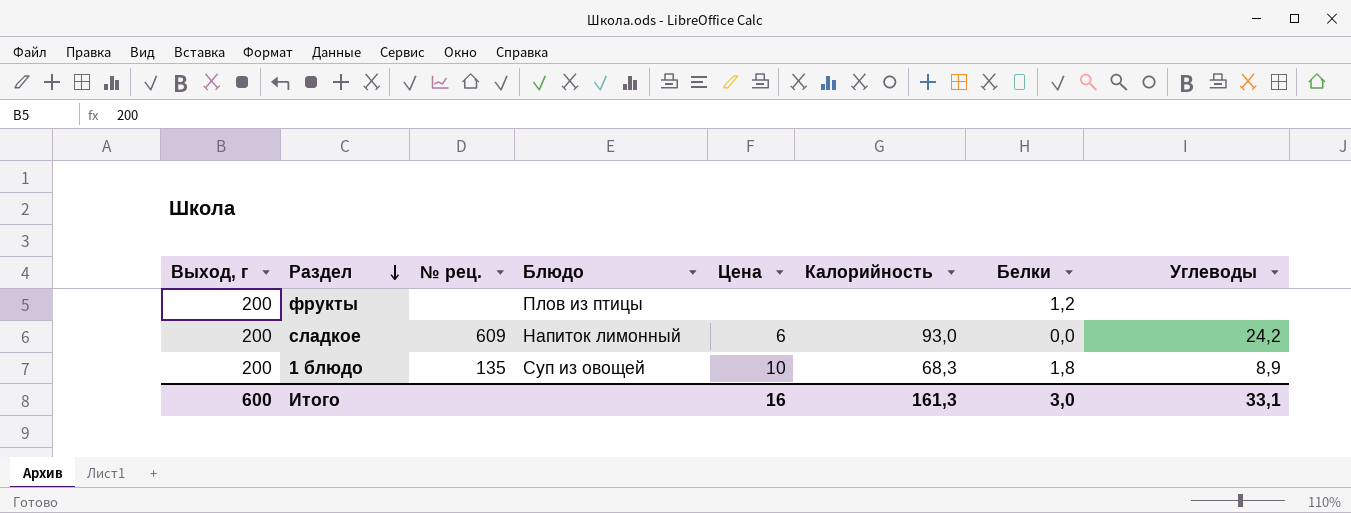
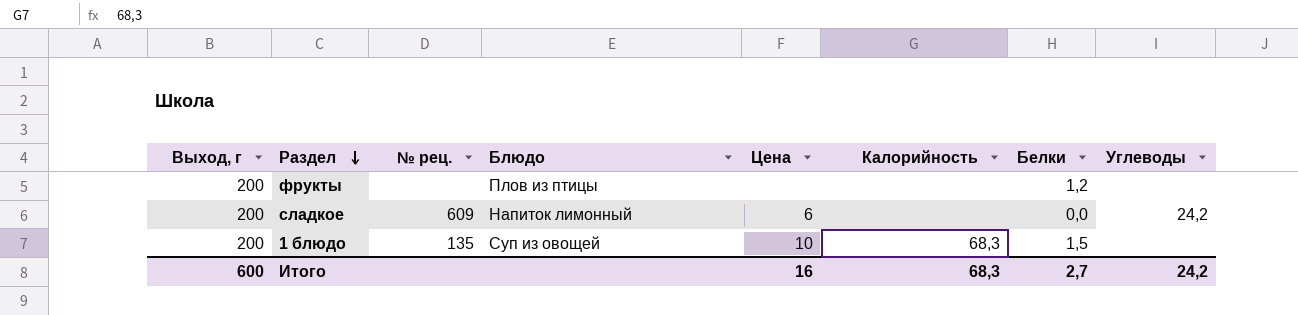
сладкое | Калорийность: 93,0 -> none
1 блюдо | Белки: 1,8 -> 1,5
1 блюдо | Углеводы: 8,9 -> none
Итого | Калорийность: 161,3 -> 68,3
Итого | Белки: 3,0 -> 2,7
Итого | Углеводы: 33,1 -> 24,2

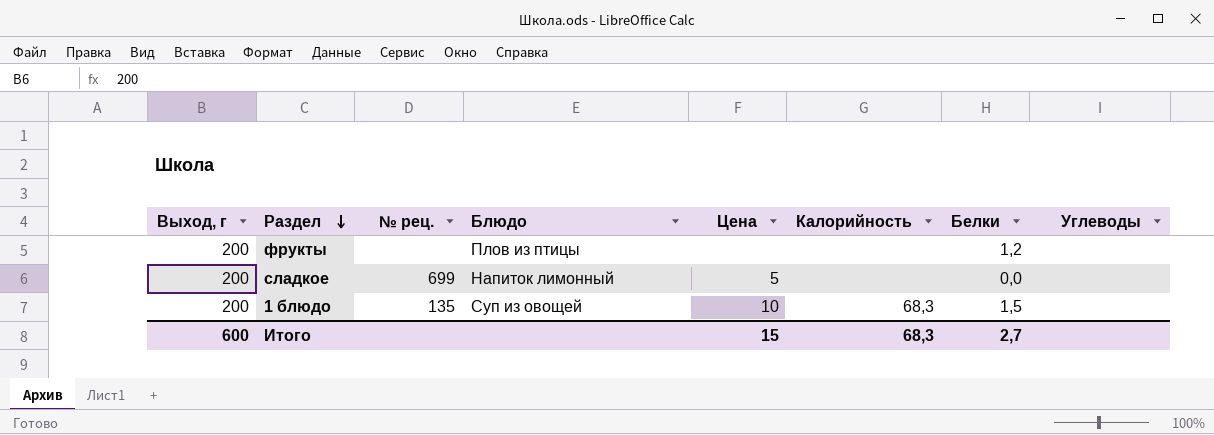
сладкое | № рец.: 609 -> 699
сладкое | Цена: 6 -> 5
сладкое | Углеводы: 24,2 -> none
Итого | Цена: 16 -> 15
Итого | Углеводы: 24,2 -> none

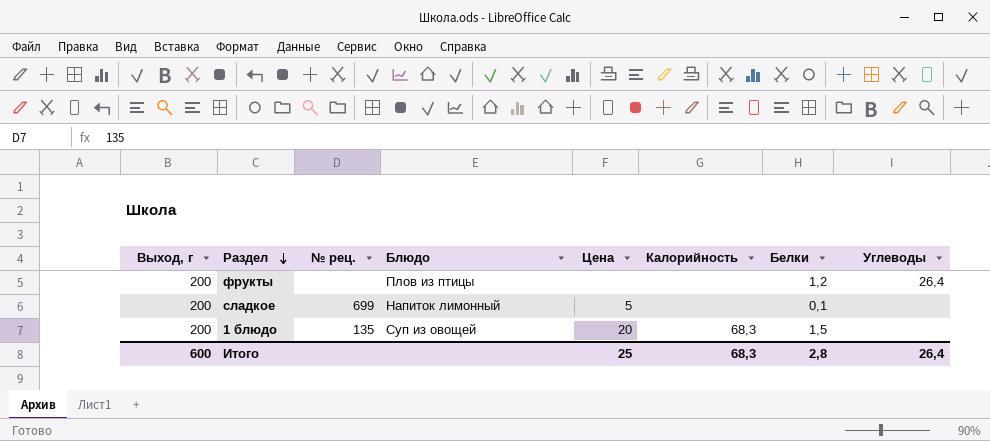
фрукты | Углеводы: none -> 26,4
сладкое | Белки: 0,0 -> 0,1
1 блюдо | Цена: 10 -> 20
Итого | Цена: 15 -> 25
Итого | Белки: 2,7 -> 2,8
Итого | Углеводы: none -> 26,4

